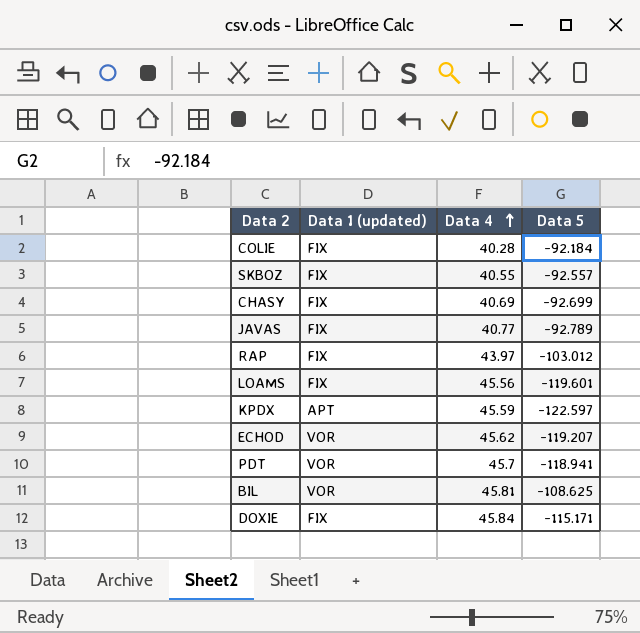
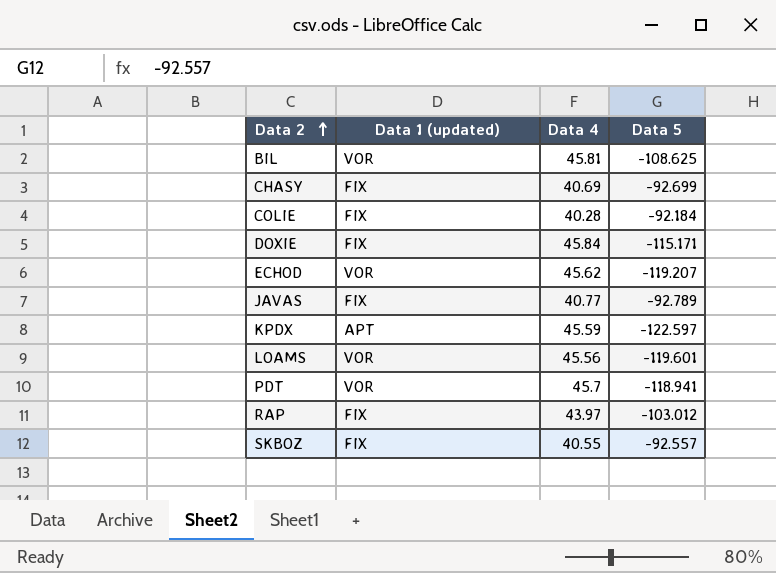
row order: Data 4 ascending -> Data 2 ascending
LOAMS | Data 1 (updated): FIX -> VOR

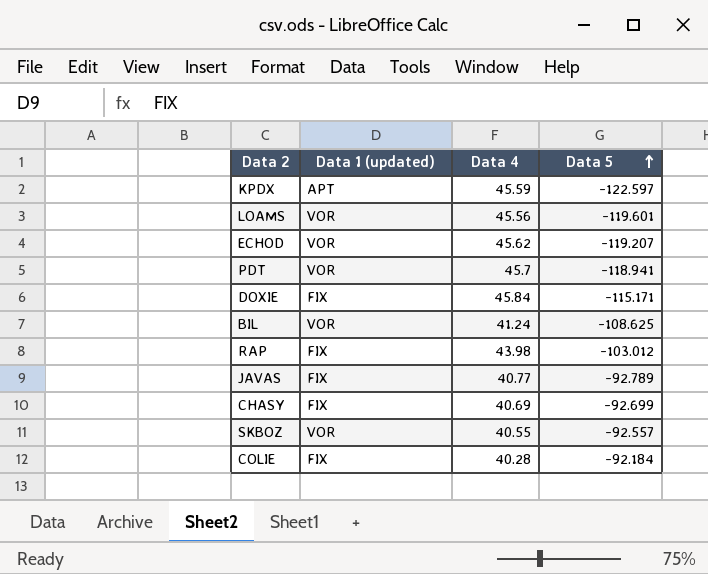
row order: Data 2 ascending -> Data 5 ascending
BIL | Data 4: 45.81 -> 41.24
RAP | Data 4: 43.97 -> 43.98
SKBOZ | Data 1 (updated): FIX -> VOR

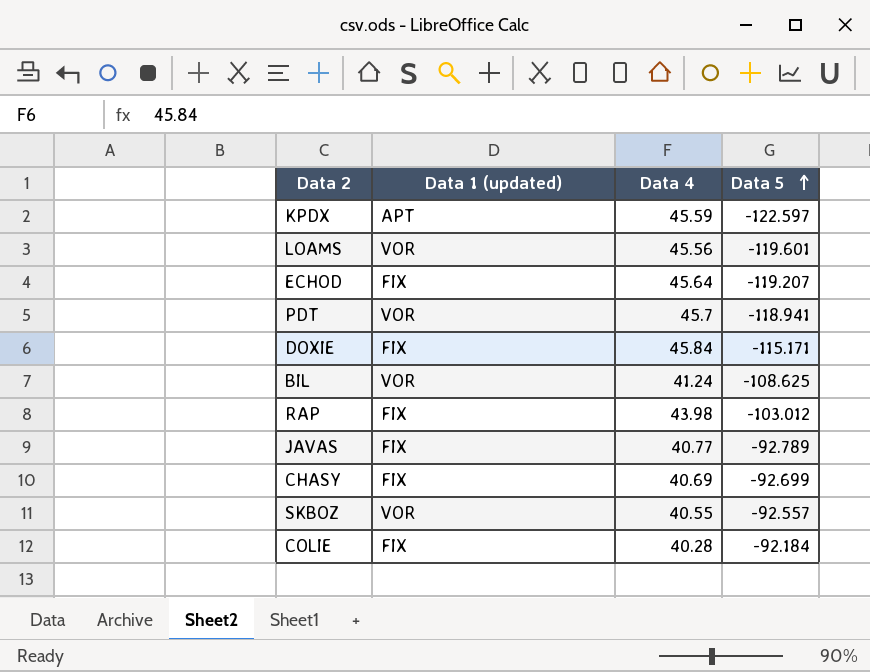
ECHOD | Data 1 (updated): VOR -> FIX
ECHOD | Data 4: 45.62 -> 45.64

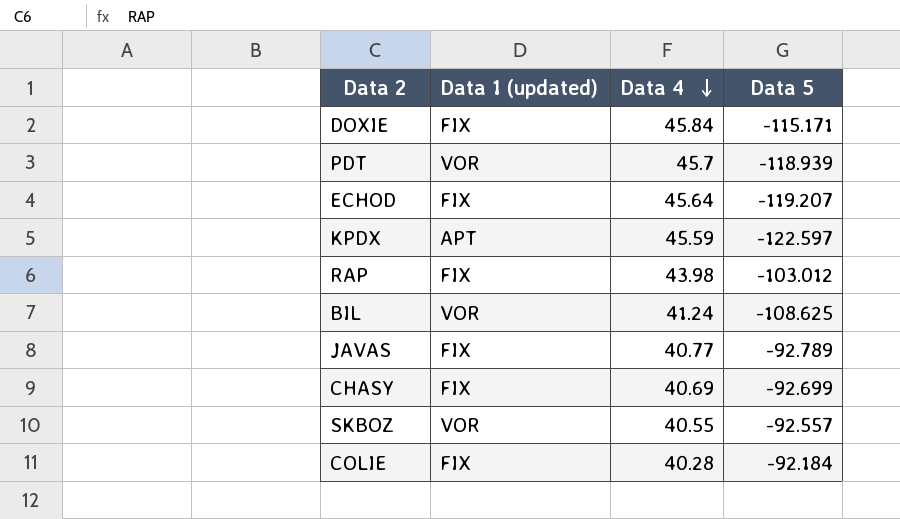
row order: Data 5 ascending -> Data 4 descending
row LOAMS: VOR | 45.56 | -119.601 -> none
PDT | Data 5: -118.941 -> -118.939

